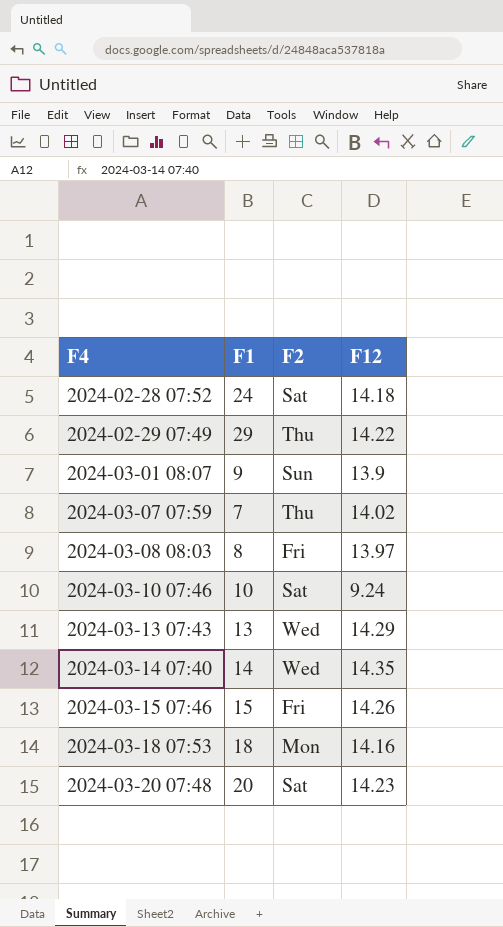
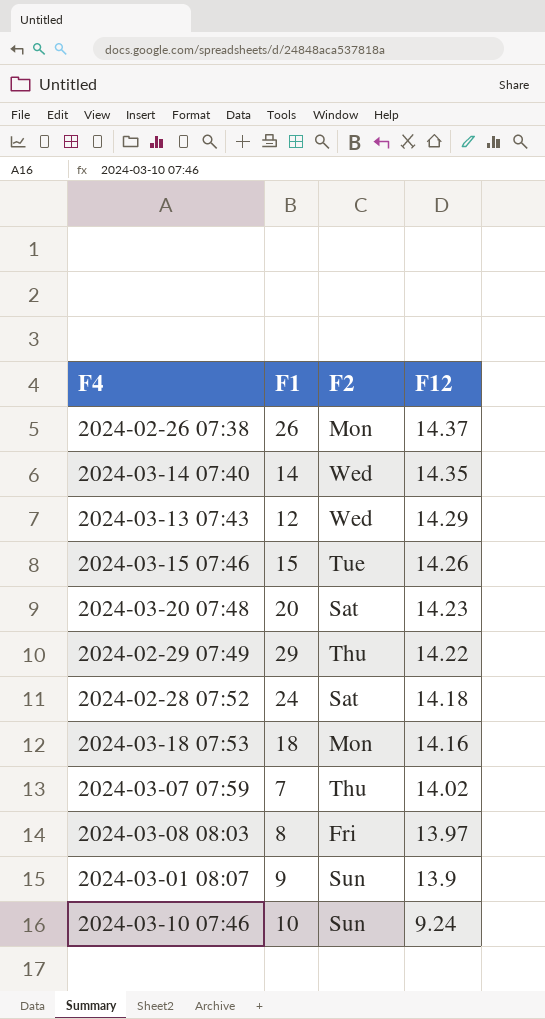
row order: F4 ascending -> F12 descending
row 2024-02-26 07:38: none -> 26 | Mon | 14.37
2024-03-13 07:43 | F1: 13 -> 12
2024-03-15 07:46 | F2: Fri -> Tue
2024-03-10 07:46 | F2: Sat -> Sun

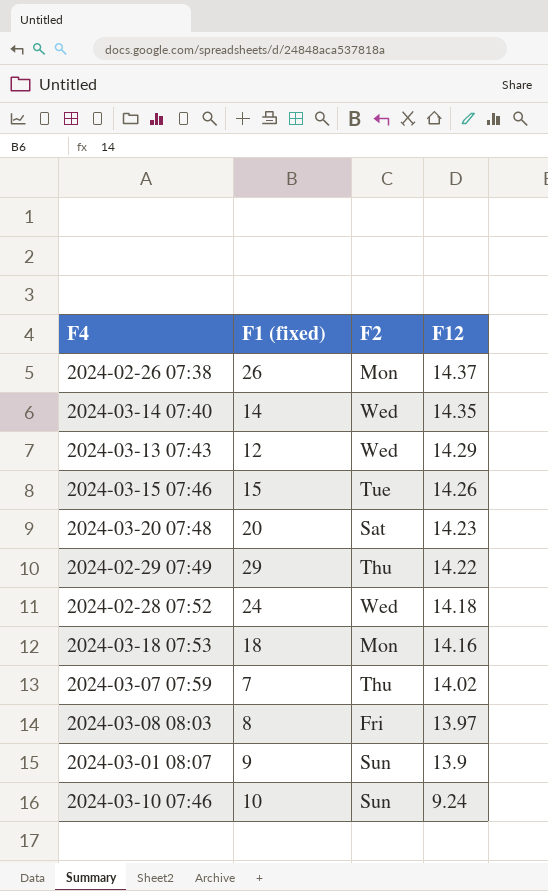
column name: F1 -> F1 (fixed)
2024-02-28 07:52 | F2: Sat -> Wed

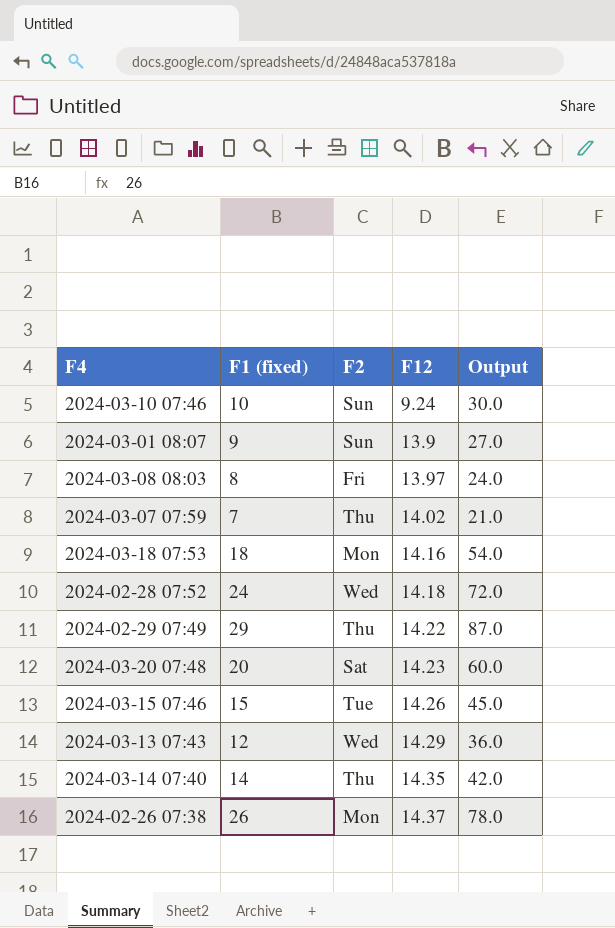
row order: F12 descending -> F12 ascending
column Output | formula: none -> [F1 (fixed)] * 3
2024-03-14 07:40 | F2: Wed -> Thu

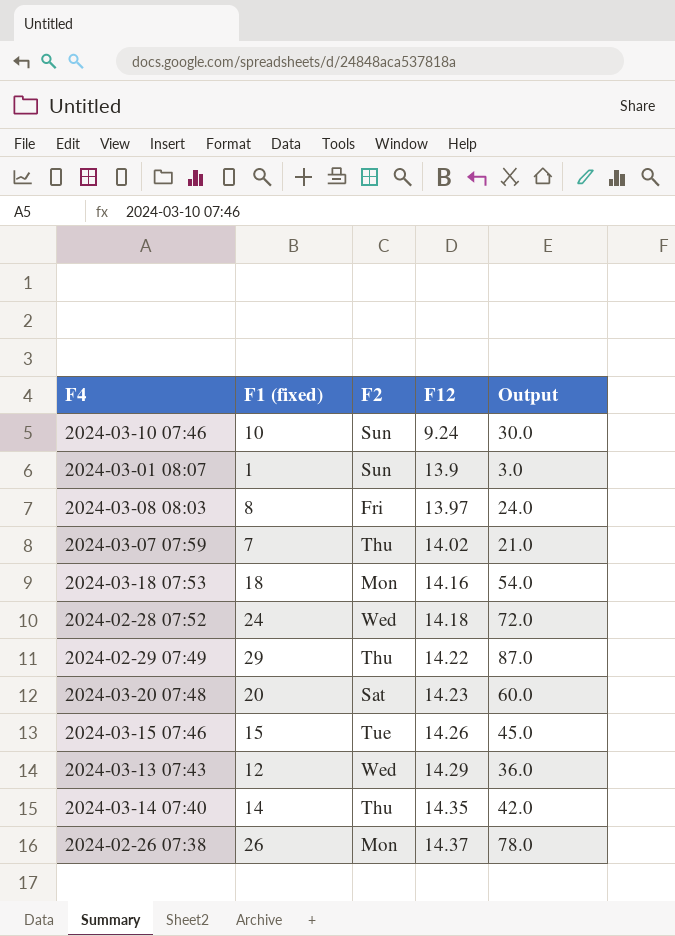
2024-03-01 08:07 | F1 (fixed): 9 -> 1
2024-03-01 08:07 | Output: 27.0 -> 3.0

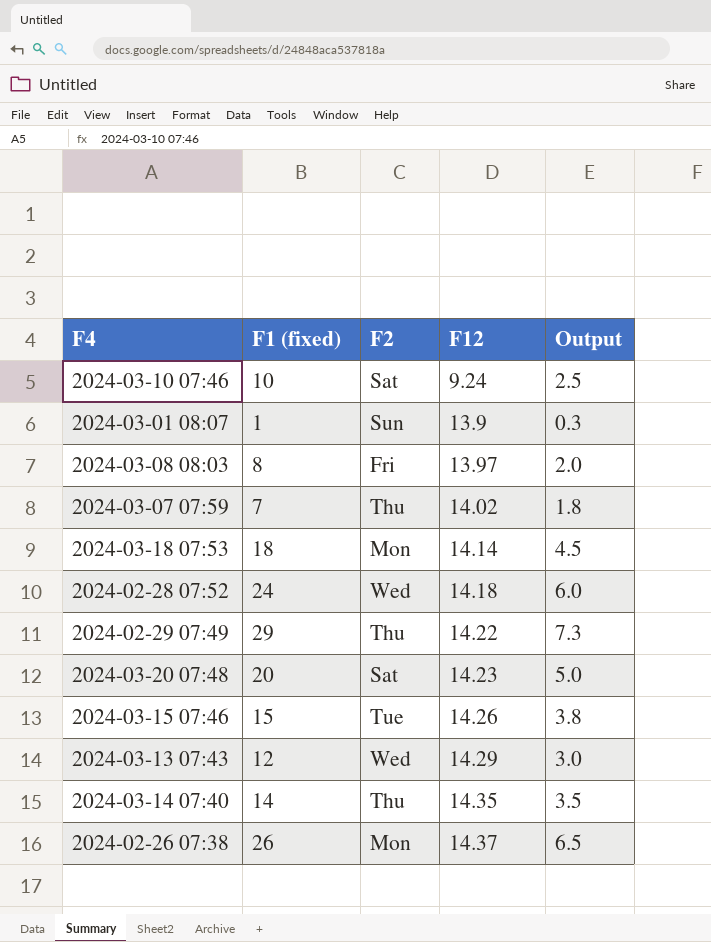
column Output | formula: [F1 (fixed)] * 3 -> [F1 (fixed)] * 0.25
2024-03-10 07:46 | F2: Sun -> Sat
2024-03-18 07:53 | F12: 14.16 -> 14.14

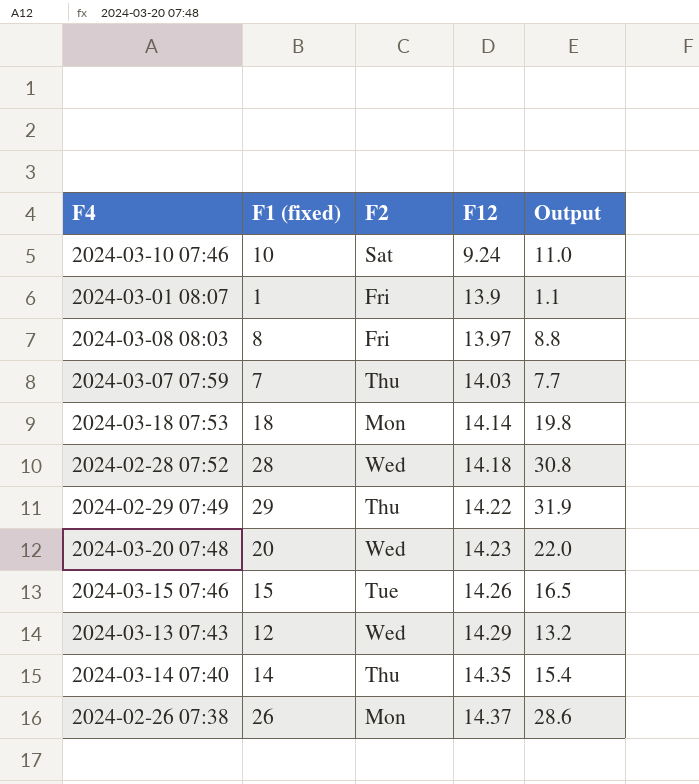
column Output | formula: [F1 (fixed)] * 0.25 -> [F1 (fixed)] * 1.1
2024-03-01 08:07 | F2: Sun -> Fri
2024-03-07 07:59 | F12: 14.02 -> 14.03
2024-02-28 07:52 | F1 (fixed): 24 -> 28
2024-03-20 07:48 | F2: Sat -> Wed

